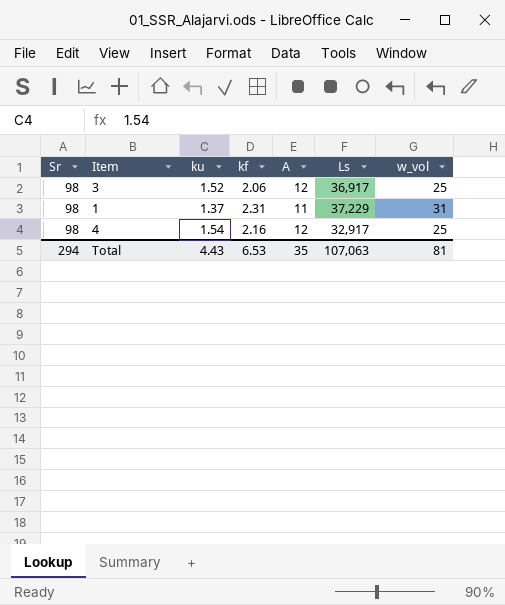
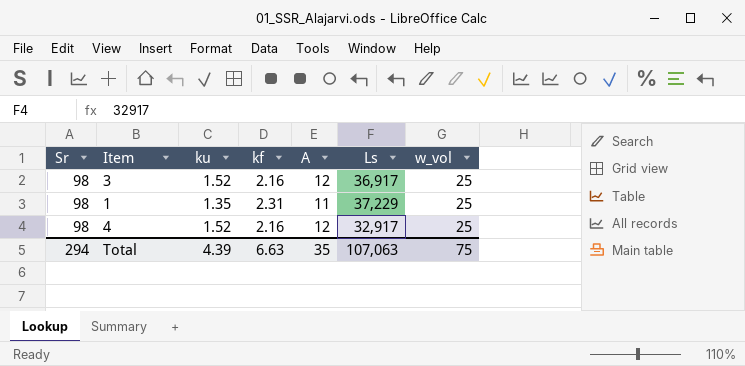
3 | kf: 2.06 -> 2.16
1 | ku: 1.37 -> 1.35
1 | w_vol: 31 -> 25
4 | ku: 1.54 -> 1.52
Total | ku: 4.43 -> 4.39
Total | kf: 6.53 -> 6.63
Total | w_vol: 81 -> 75

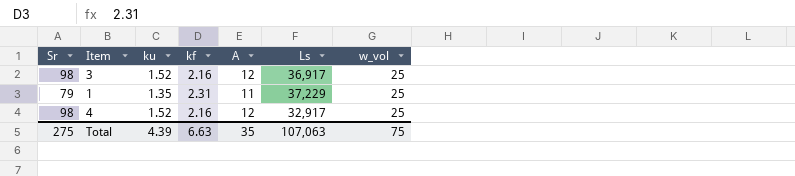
1 | Sr: 98 -> 79
Total | Sr: 294 -> 275

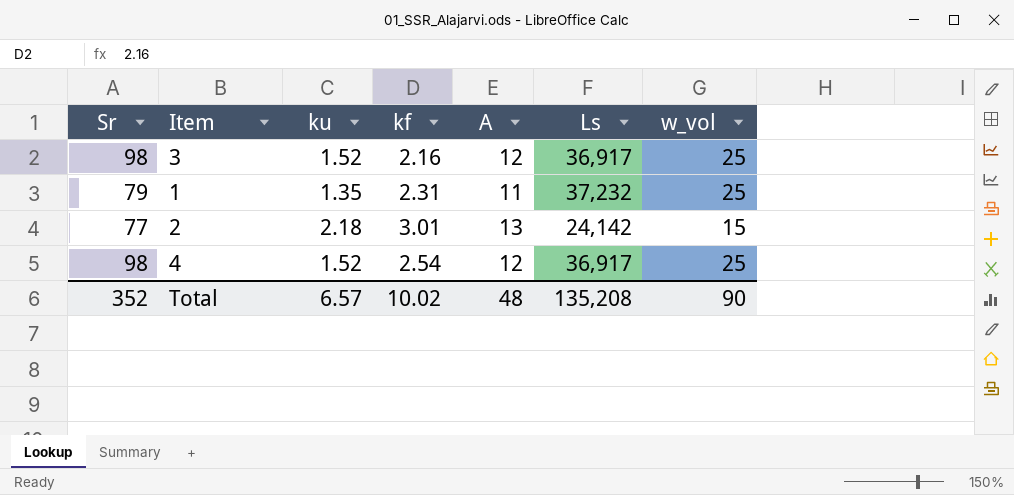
1 | Ls: 37,229 -> 37,232
row 2: none -> 77 | 2.18 | 3.01 | 13 | 24,142 | 15
4 | kf: 2.16 -> 2.54
4 | Ls: 32,917 -> 36,917
Total | Sr: 275 -> 352
Total | ku: 4.39 -> 6.57
Total | kf: 6.63 -> 10.02
Total | A: 35 -> 48
Total | Ls: 107,063 -> 135,208
Total | w_vol: 75 -> 90

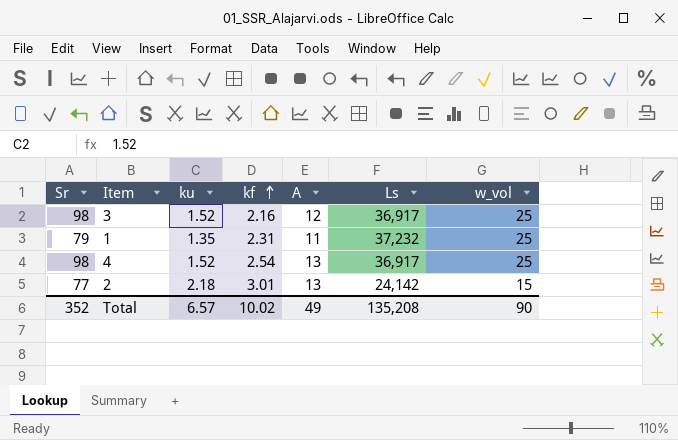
row order: none -> kf ascending
4 | A: 12 -> 13
Total | A: 48 -> 49

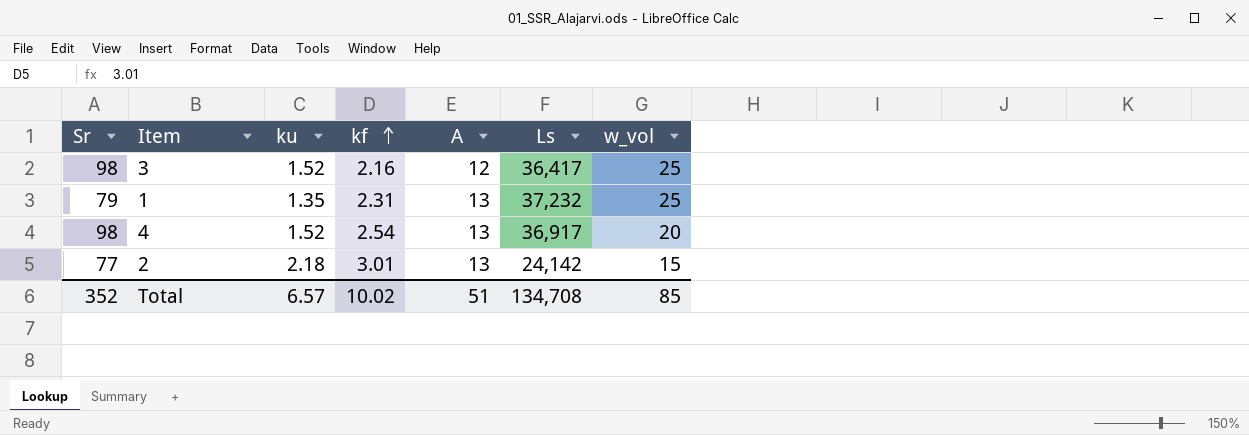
3 | Ls: 36,917 -> 36,417
1 | A: 11 -> 13
4 | w_vol: 25 -> 20
Total | A: 49 -> 51
Total | Ls: 135,208 -> 134,708
Total | w_vol: 90 -> 85

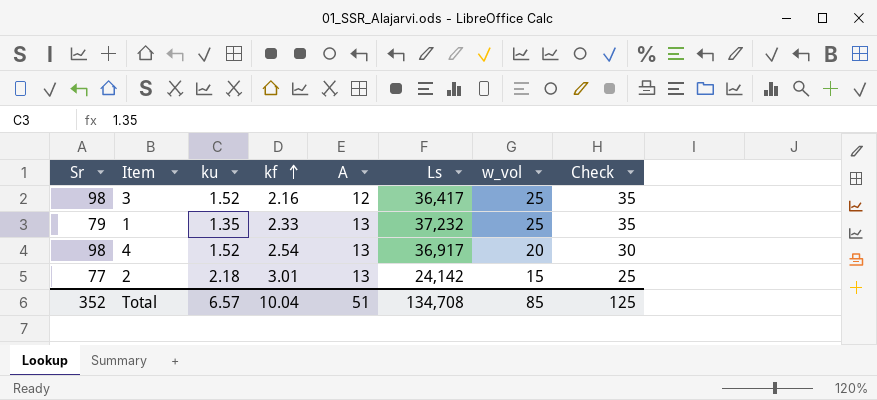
column Check | formula: none -> [w_vol] + 10
1 | kf: 2.31 -> 2.33
Total | kf: 10.02 -> 10.04

